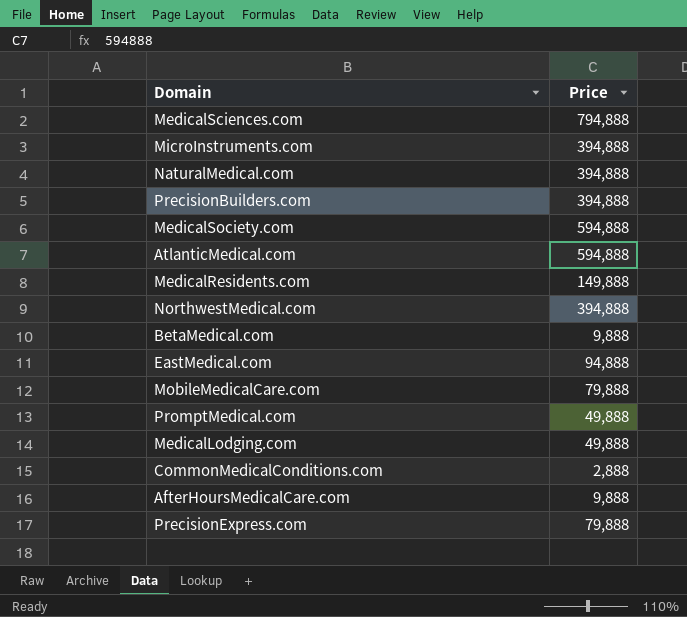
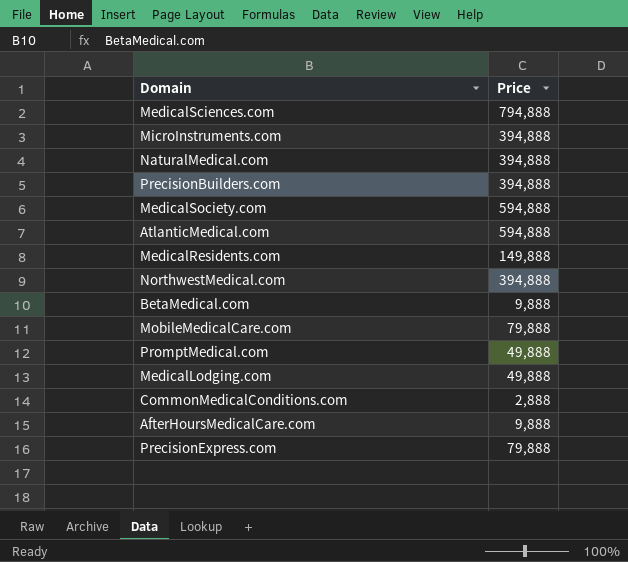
row EastMedical.com: 94,888 -> none

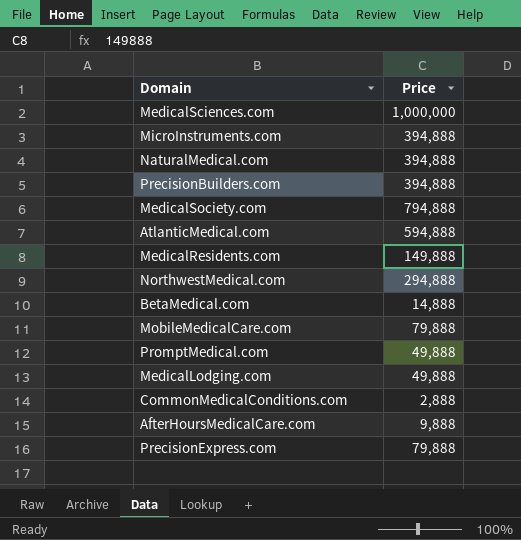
MedicalSciences.com | Price: 794,888 -> 1,000,000
MedicalSociety.com | Price: 594,888 -> 794,888
NorthwestMedical.com | Price: 394,888 -> 294,888
BetaMedical.com | Price: 9,888 -> 14,888

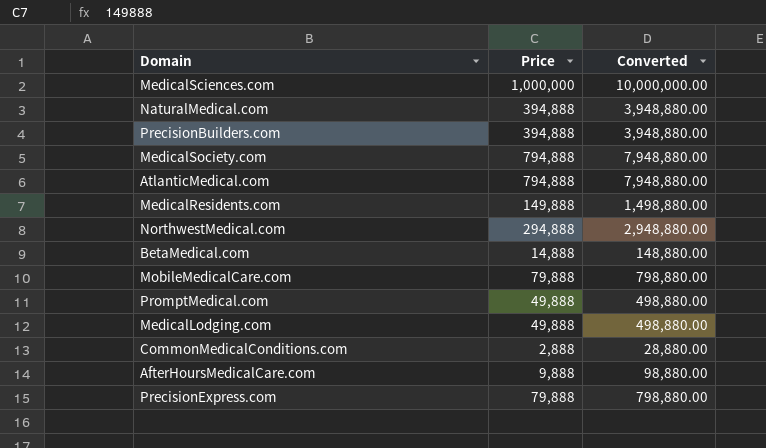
column Converted | formula: none -> [Price] * 10
row MicroInstruments.com: 394,888 -> none
AtlanticMedical.com | Price: 594,888 -> 794,888

